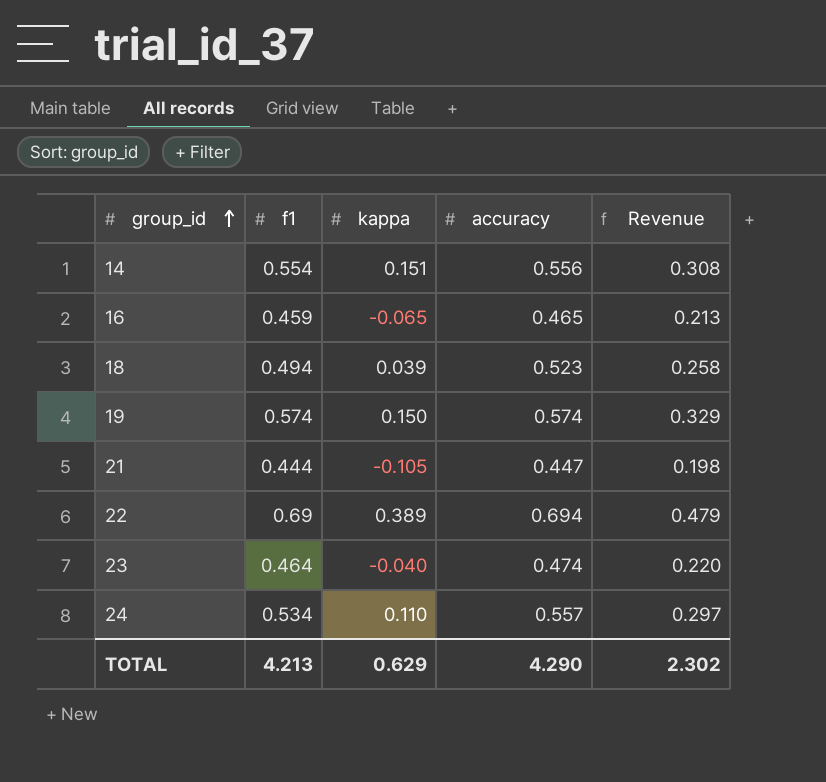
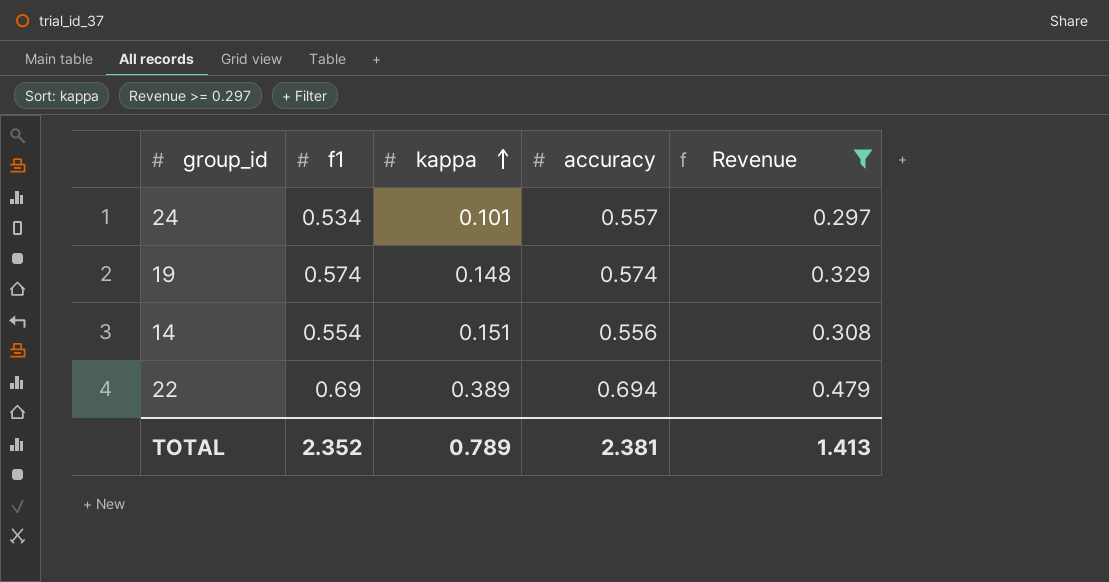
filter: none -> Revenue >= 0.297
row order: group_id ascending -> kappa ascending
24 | kappa: 0.110 -> 0.101
19 | kappa: 0.150 -> 0.148
TOTAL | f1: 4.213 -> 2.352
TOTAL | kappa: 0.629 -> 0.789
TOTAL | accuracy: 4.290 -> 2.381
TOTAL | Revenue: 2.302 -> 1.413

